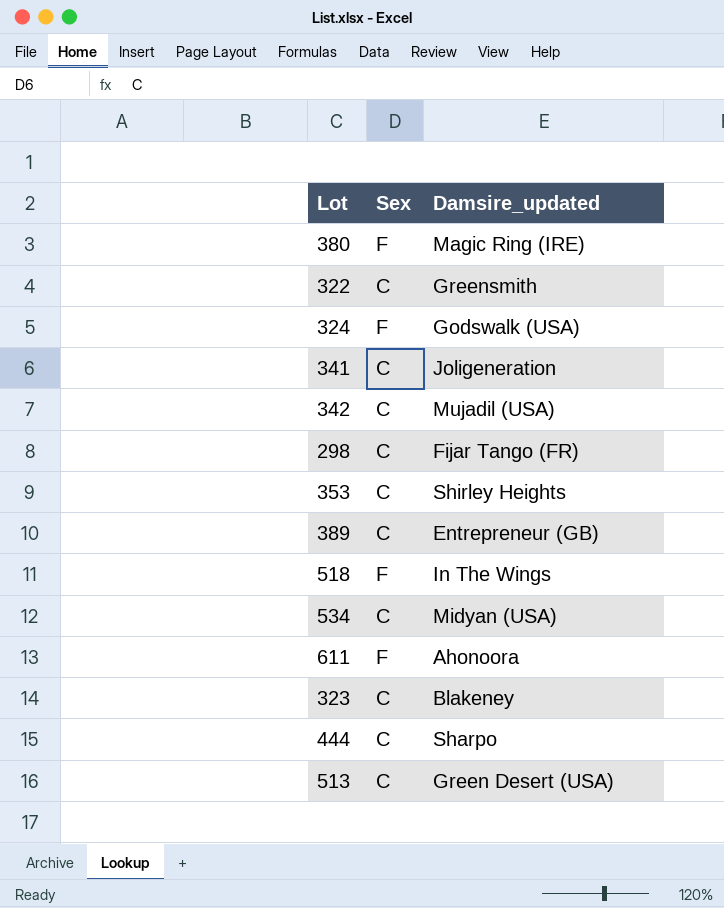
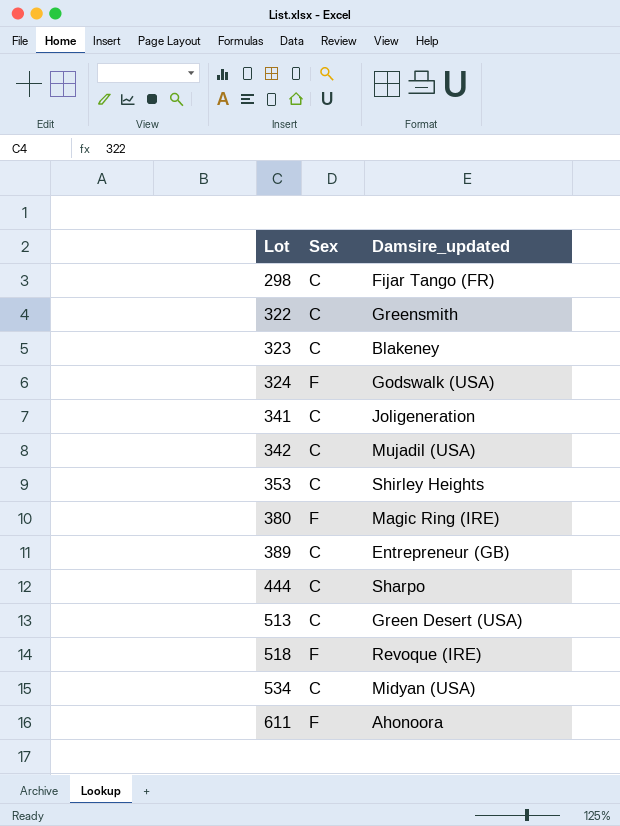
row order: none -> Lot ascending
518 | Damsire_updated: In The Wings -> Revoque (IRE)

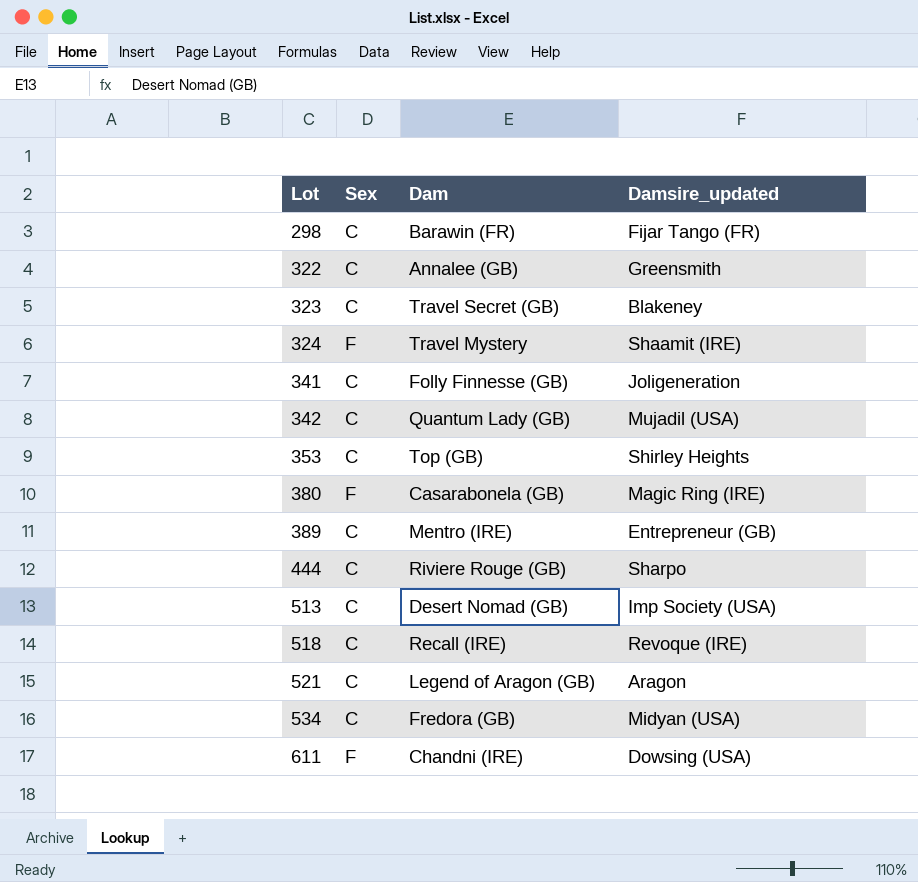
column Dam | position: none -> 3
324 | Damsire_updated: Godswalk (USA) -> Shaamit (IRE)
513 | Damsire_updated: Green Desert (USA) -> Imp Society (USA)
518 | Sex: F -> C
row 521: none -> C | Legend of Aragon (GB) | Aragon
611 | Damsire_updated: Ahonoora -> Dowsing (USA)

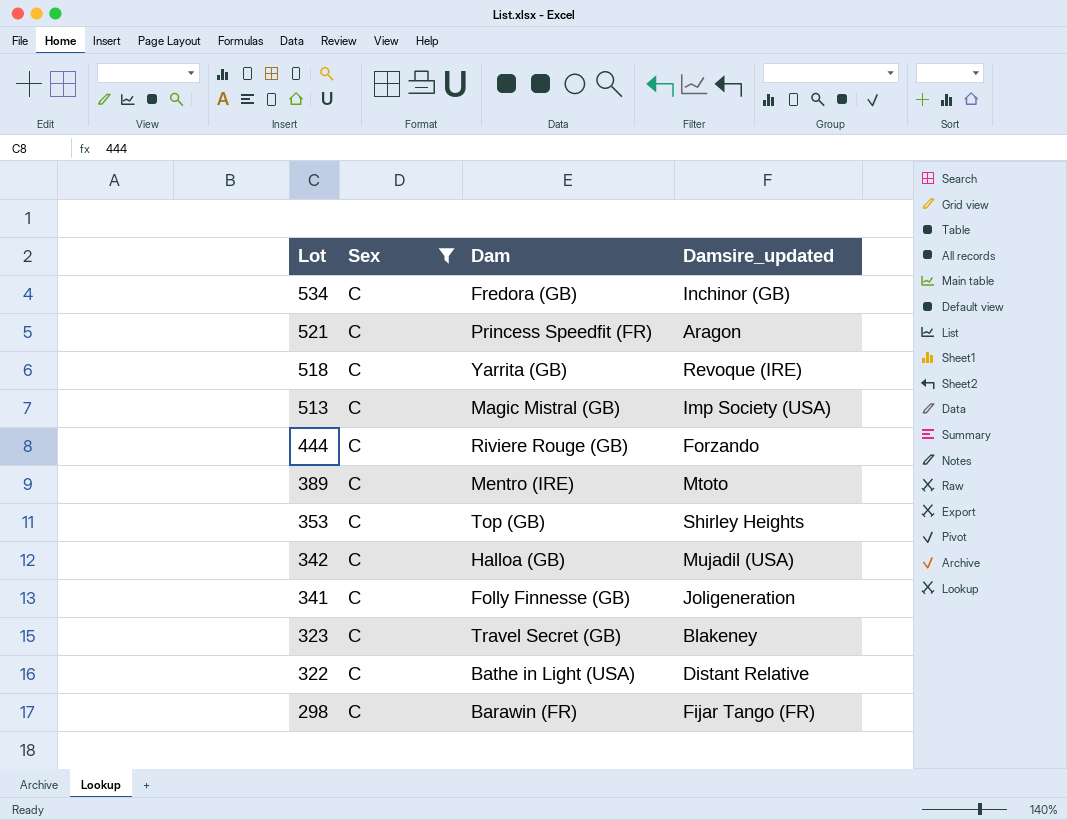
filter: none -> Sex = C
row order: Lot ascending -> Lot descending
534 | Damsire_updated: Midyan (USA) -> Inchinor (GB)
521 | Dam: Legend of Aragon (GB) -> Princess Speedfit (FR)
518 | Dam: Recall (IRE) -> Yarrita (GB)
513 | Dam: Desert Nomad (GB) -> Magic Mistral (GB)
444 | Damsire_updated: Sharpo -> Forzando
389 | Damsire_updated: Entrepreneur (GB) -> Mtoto
342 | Dam: Quantum Lady (GB) -> Halloa (GB)
322 | Dam: Annalee (GB) -> Bathe in Light (USA)
322 | Damsire_updated: Greensmith -> Distant Relative

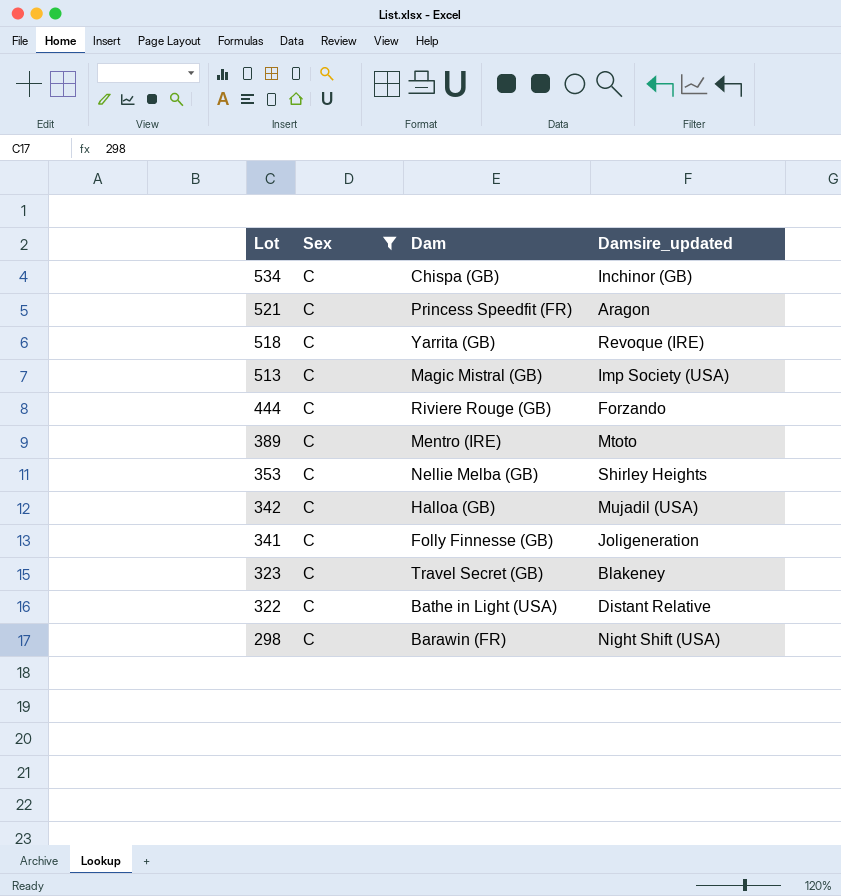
534 | Dam: Fredora (GB) -> Chispa (GB)
353 | Dam: Top (GB) -> Nellie Melba (GB)
298 | Damsire_updated: Fijar Tango (FR) -> Night Shift (USA)

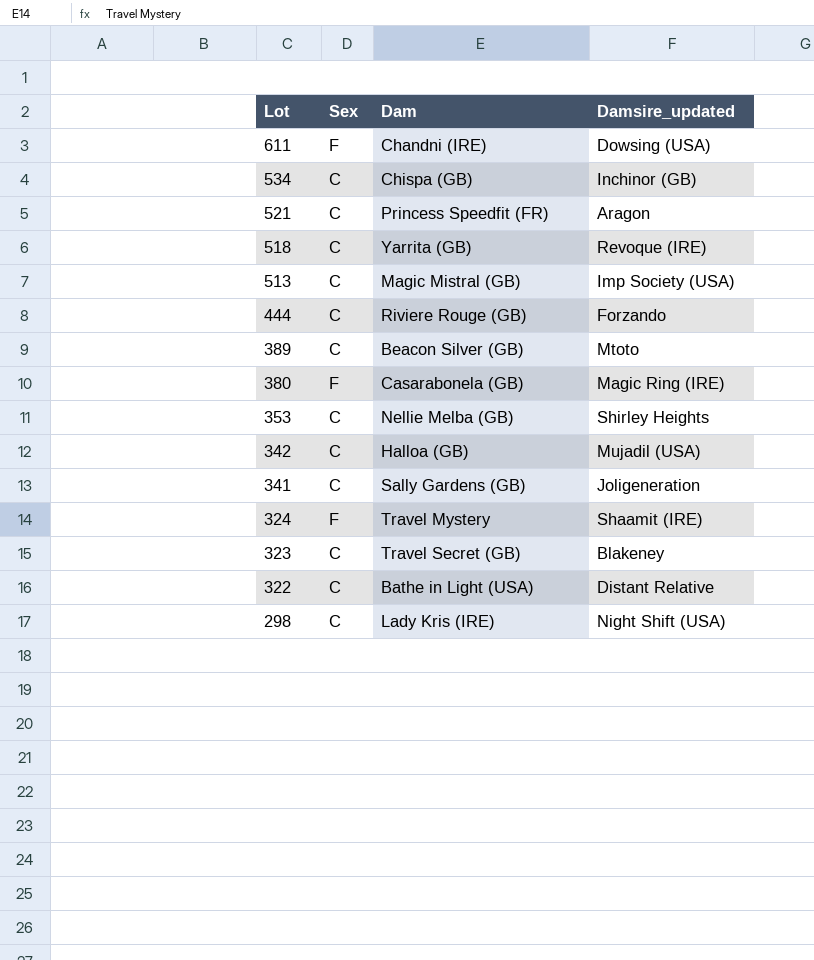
filter: Sex = C -> none
389 | Dam: Mentro (IRE) -> Beacon Silver (GB)
341 | Dam: Folly Finnesse (GB) -> Sally Gardens (GB)
298 | Dam: Barawin (FR) -> Lady Kris (IRE)

